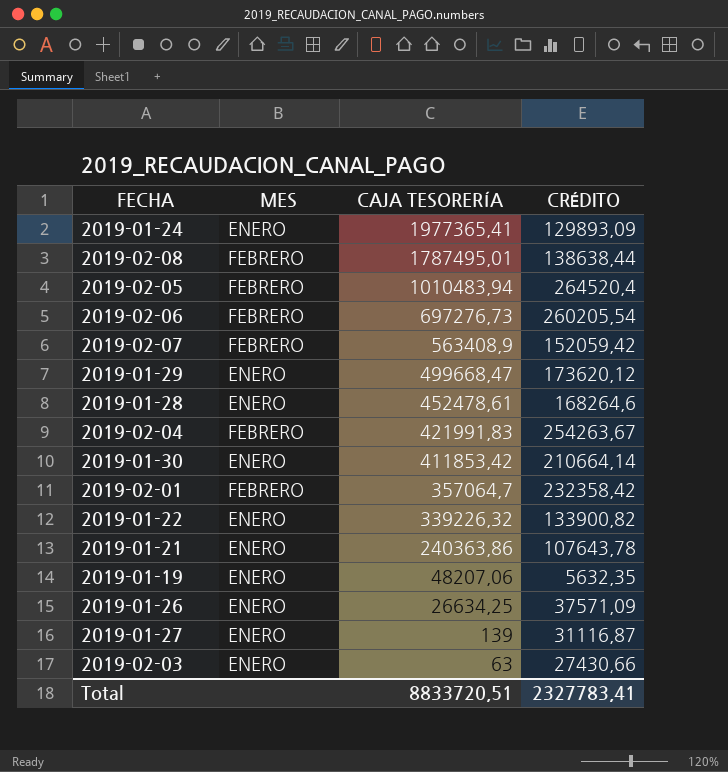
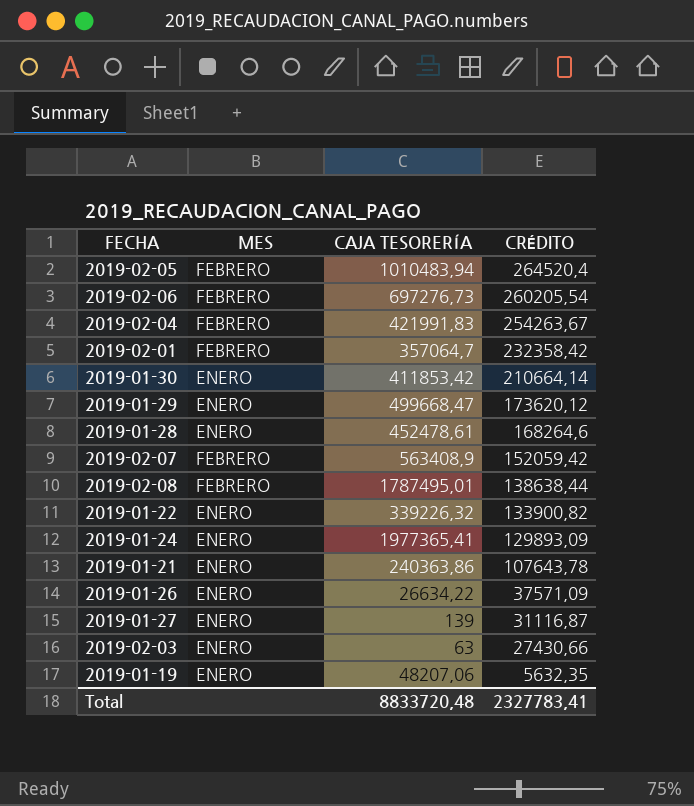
row order: CAJA TESORERÍA descending -> CRÉDITO descending
2019-01-26 | CAJA TESORERÍA: 26634,25 -> 26634,22
Total | CAJA TESORERÍA: 8833720,51 -> 8833720,48

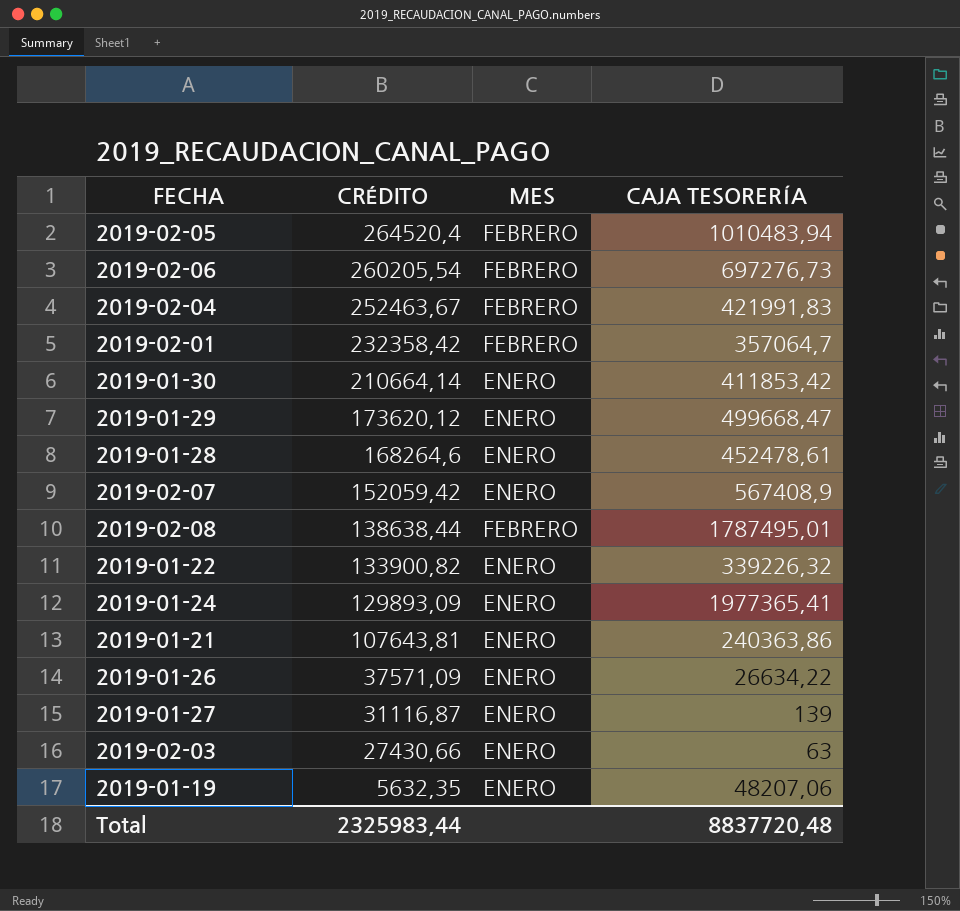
column CRÉDITO | position: 4 -> 2
2019-02-04 | CRÉDITO: 254263,67 -> 252463,67
2019-02-07 | MES: FEBRERO -> ENERO
2019-02-07 | CAJA TESORERÍA: 563408,9 -> 567408,9
2019-01-21 | CRÉDITO: 107643,78 -> 107643,81
Total | CRÉDITO: 2327783,41 -> 2325983,44
Total | CAJA TESORERÍA: 8833720,48 -> 8837720,48

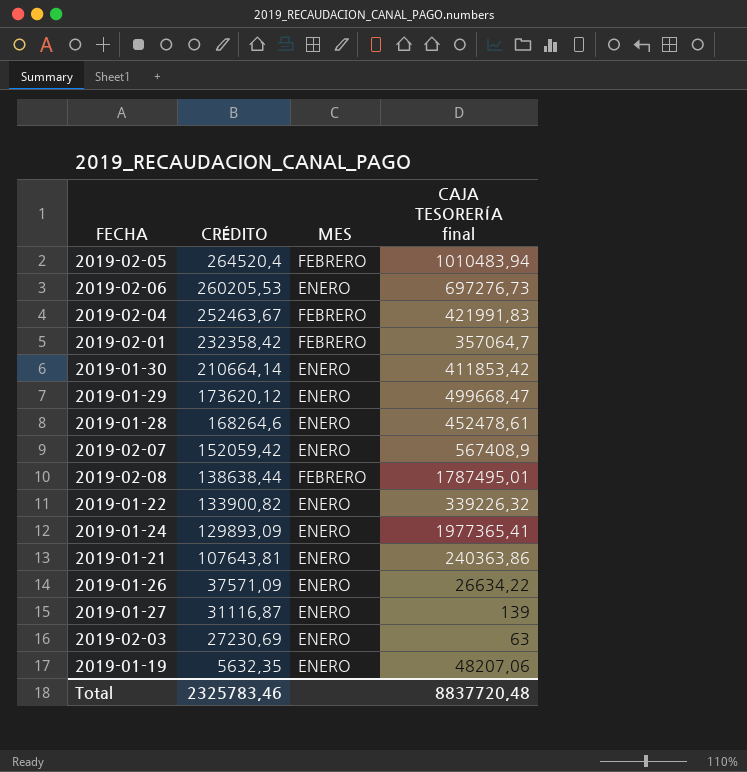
column name: CAJA TESORERÍA -> CAJA TESORERÍA final
2019-02-06 | CRÉDITO: 260205,54 -> 260205,53
2019-02-06 | MES: FEBRERO -> ENERO
2019-02-03 | CRÉDITO: 27430,66 -> 27230,69
Total | CRÉDITO: 2325983,44 -> 2325783,46

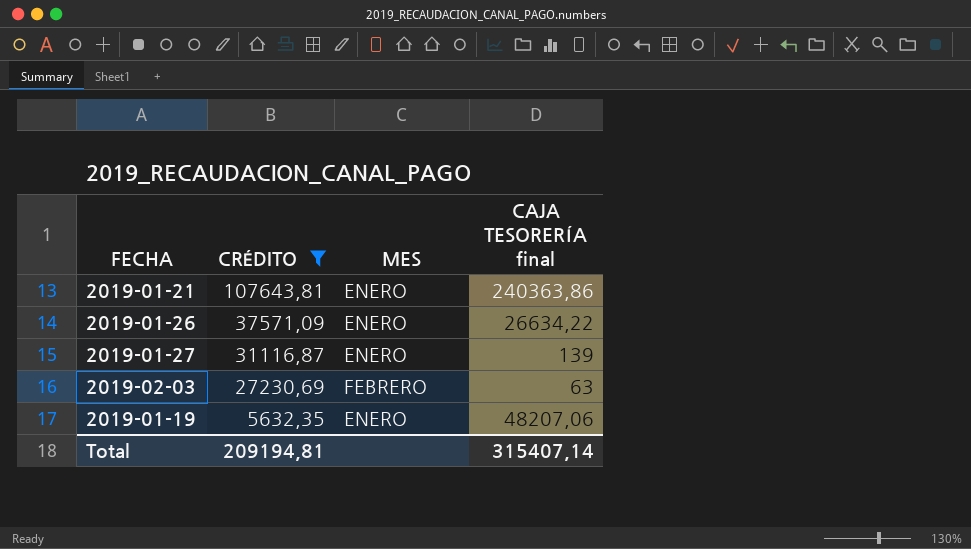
filter: none -> CRÉDITO <= 107643,81
2019-02-03 | MES: ENERO -> FEBRERO
Total | CRÉDITO: 2325783,46 -> 209194,81
Total | CAJA TESORERÍA final: 8837720,48 -> 315407,14

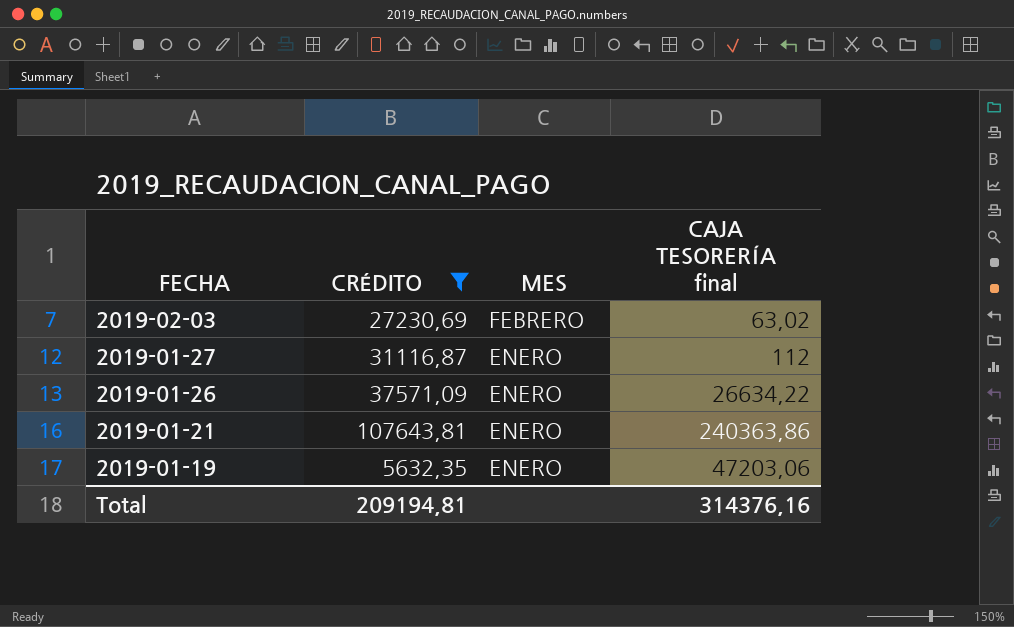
row order: CRÉDITO descending -> FECHA descending
2019-02-03 | CAJA TESORERÍA final: 63 -> 63,02
2019-01-27 | CAJA TESORERÍA final: 139 -> 112
2019-01-19 | CAJA TESORERÍA final: 48207,06 -> 47203,06
Total | CAJA TESORERÍA final: 315407,14 -> 314376,16

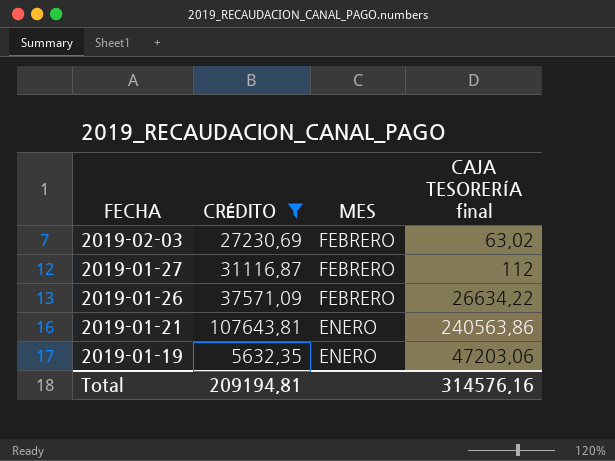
2019-01-27 | MES: ENERO -> FEBRERO
2019-01-26 | MES: ENERO -> FEBRERO
2019-01-21 | CAJA TESORERÍA final: 240363,86 -> 240563,86
Total | CAJA TESORERÍA final: 314376,16 -> 314576,16

